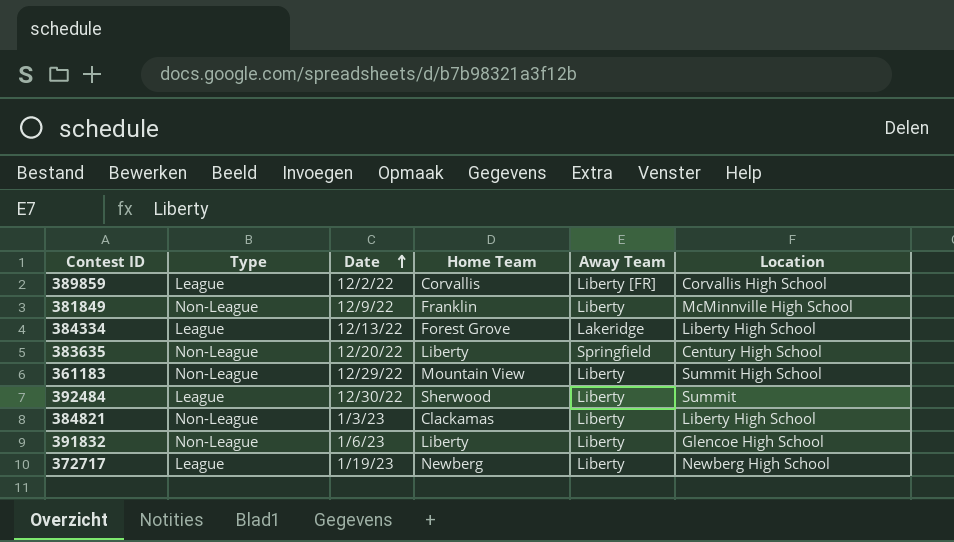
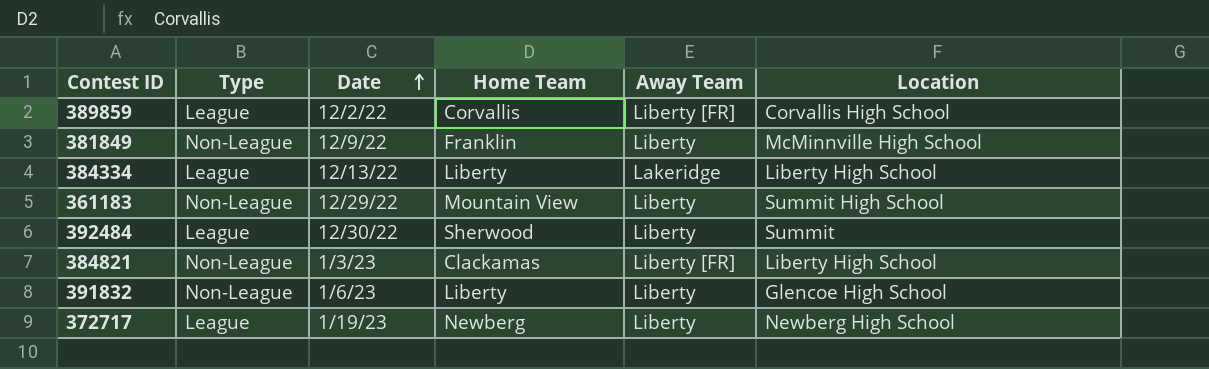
row 383635: Non-League | 12/20/22 | Liberty | Springfield | Century High School -> none
384334 | Home Team: Forest Grove -> Liberty
384821 | Away Team: Liberty -> Liberty [FR]

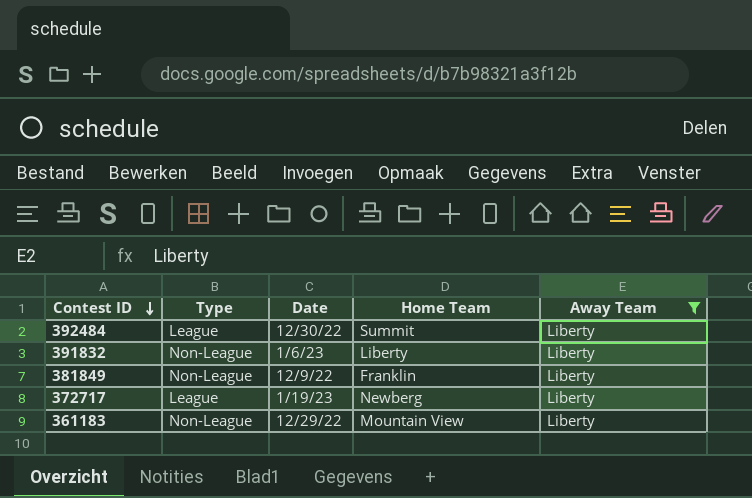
filter: none -> Away Team = Liberty
row order: Date ascending -> Contest ID descending
column Location | position: 6 -> none
392484 | Home Team: Sherwood -> Summit

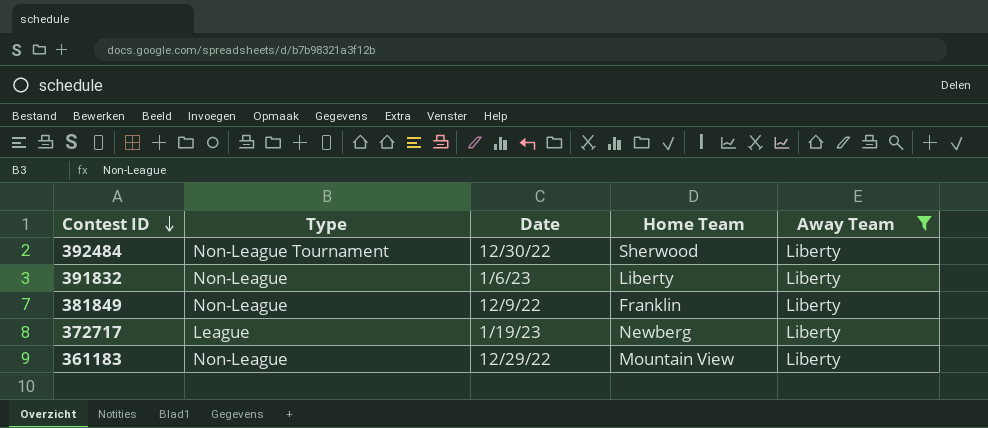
392484 | Type: League -> Non-League Tournament
392484 | Home Team: Summit -> Sherwood

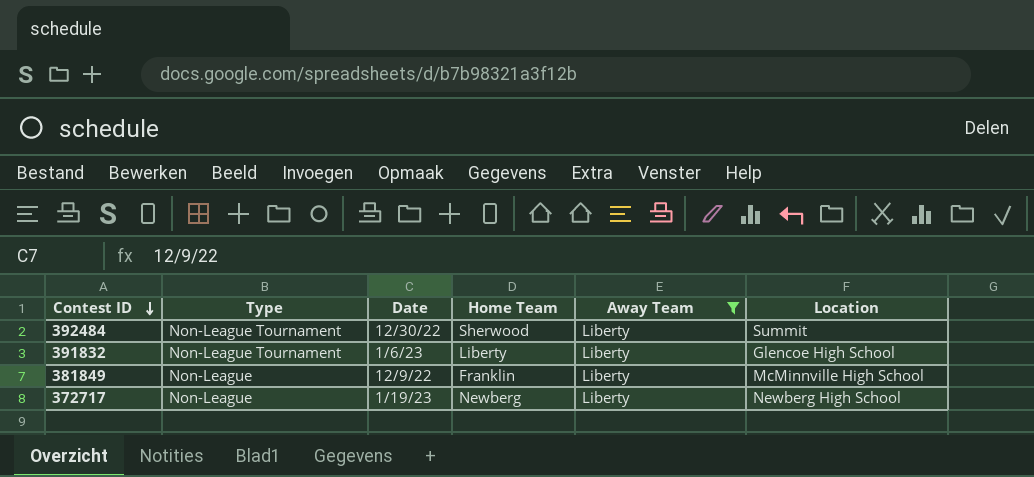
column Location | position: none -> 6
row 361183: Non-League | 12/29/22 | Mountain View | Liberty -> none
391832 | Type: Non-League -> Non-League Tournament
372717 | Type: League -> Non-League

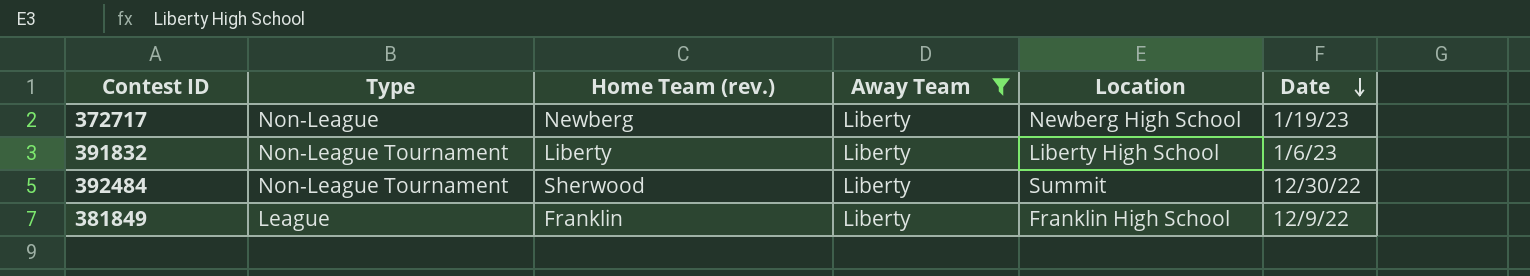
row order: Contest ID descending -> Date descending
column name: Home Team -> Home Team (rev.)
column Date | position: 3 -> 6
391832 | Location: Glencoe High School -> Liberty High School
381849 | Type: Non-League -> League
381849 | Location: McMinnville High School -> Franklin High School

